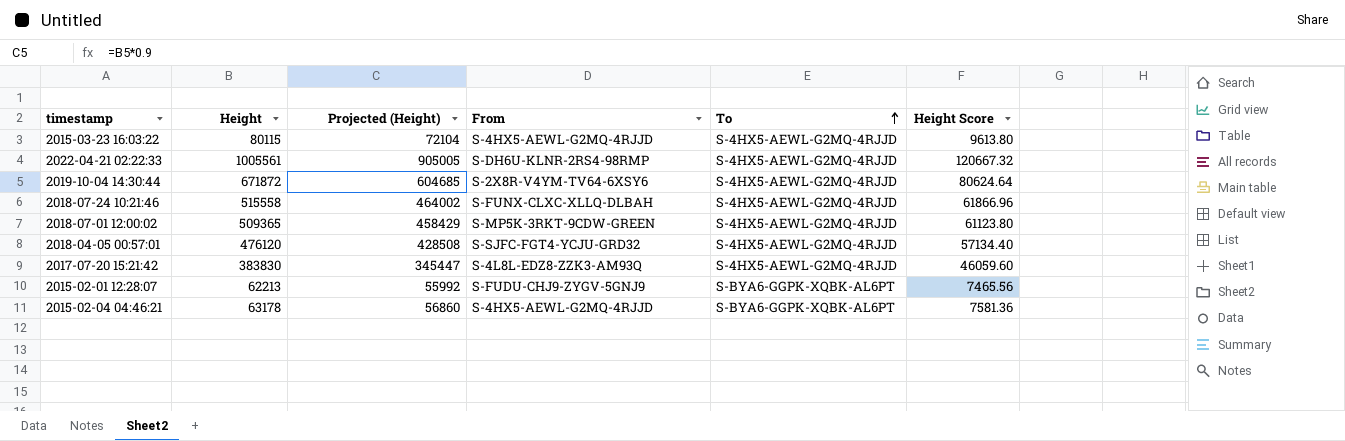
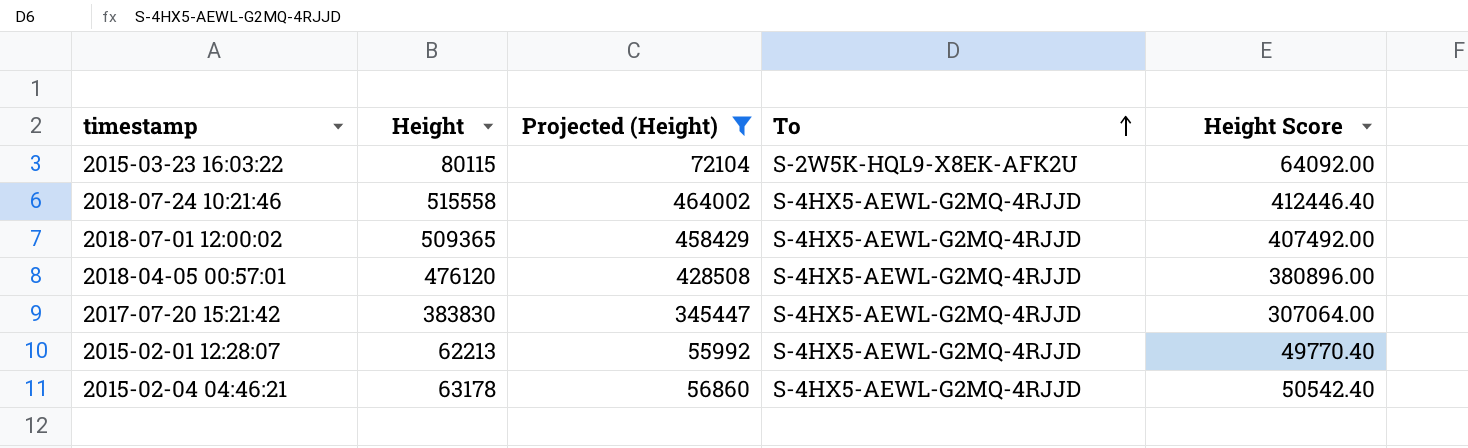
filter: none -> Projected (Height) <= 464002
column From | position: 4 -> none
column Height Score | formula: [Height] * 0.12 -> [Height] * 0.8
2015-03-23 16:03:22 | To: S-4HX5-AEWL-G2MQ-4RJJD -> S-2W5K-HQL9-X8EK-AFK2U
2015-02-01 12:28:07 | To: S-BYA6-GGPK-XQBK-AL6PT -> S-4HX5-AEWL-G2MQ-4RJJD
2015-02-04 04:46:21 | To: S-BYA6-GGPK-XQBK-AL6PT -> S-4HX5-AEWL-G2MQ-4RJJD

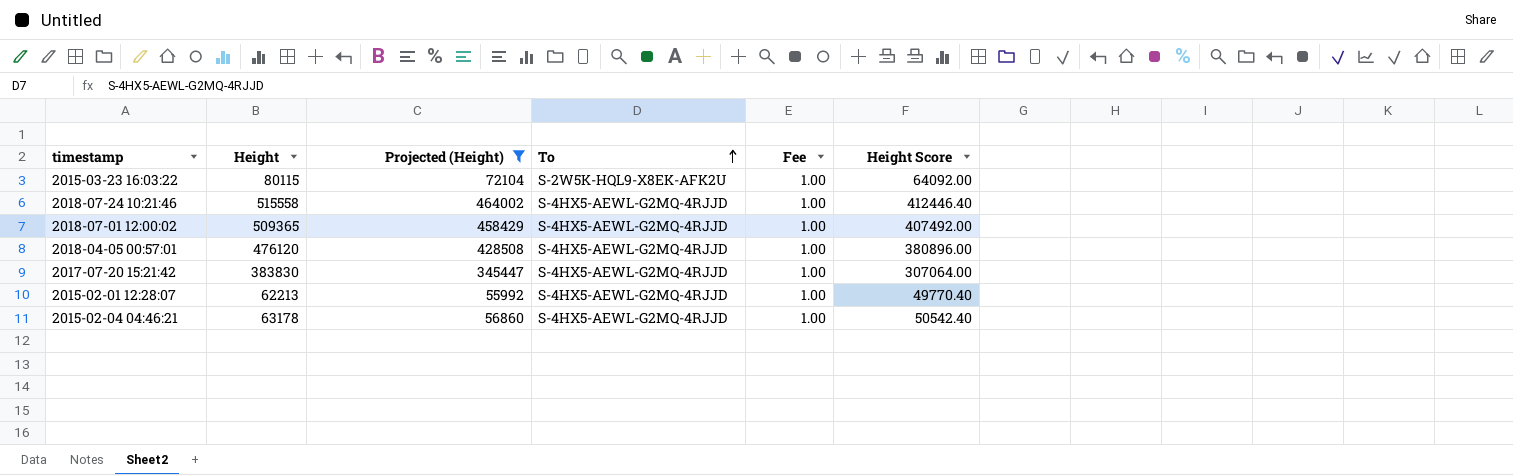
column Fee | position: none -> 5

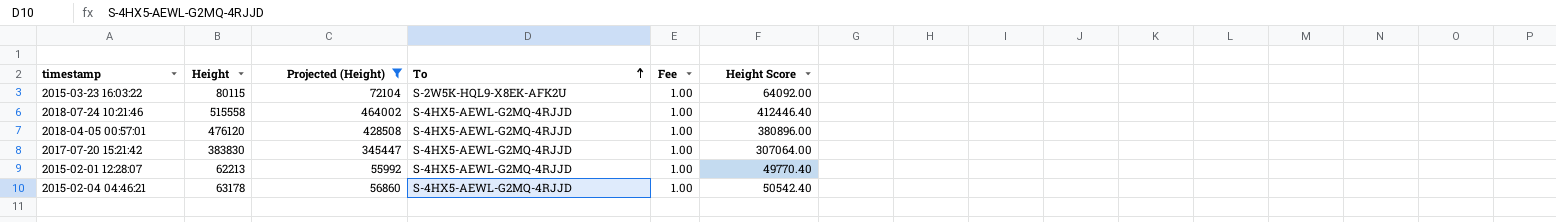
row 2018-07-01 12:00:02: 509365 | 458429 | S-4HX5-AEWL-G2MQ-4RJJD | 1.00 | 407492.00 -> none

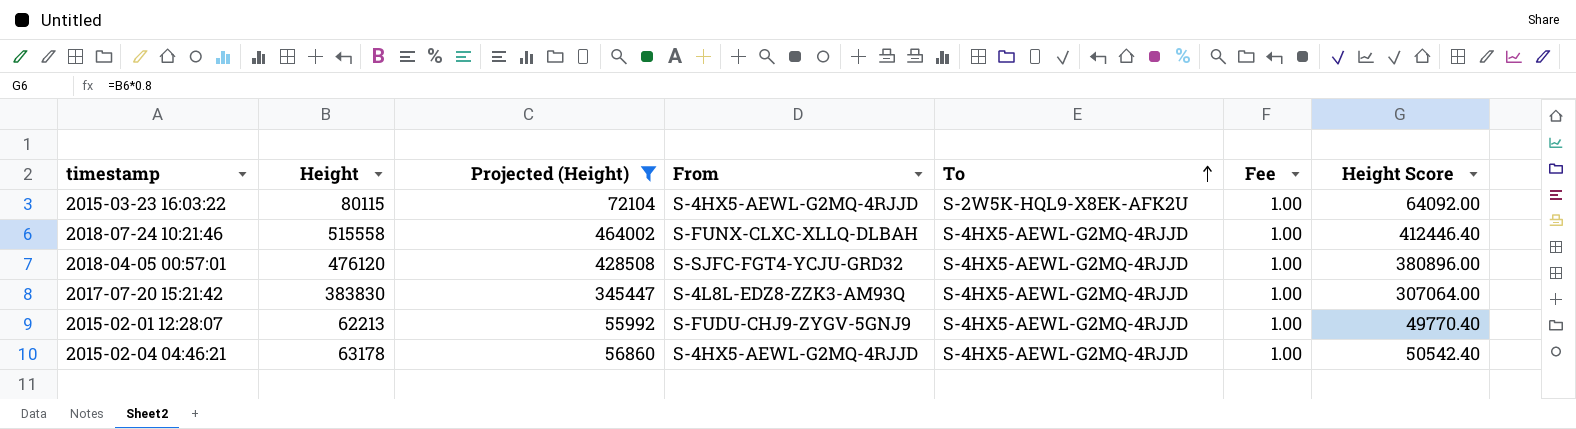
column From | position: none -> 4

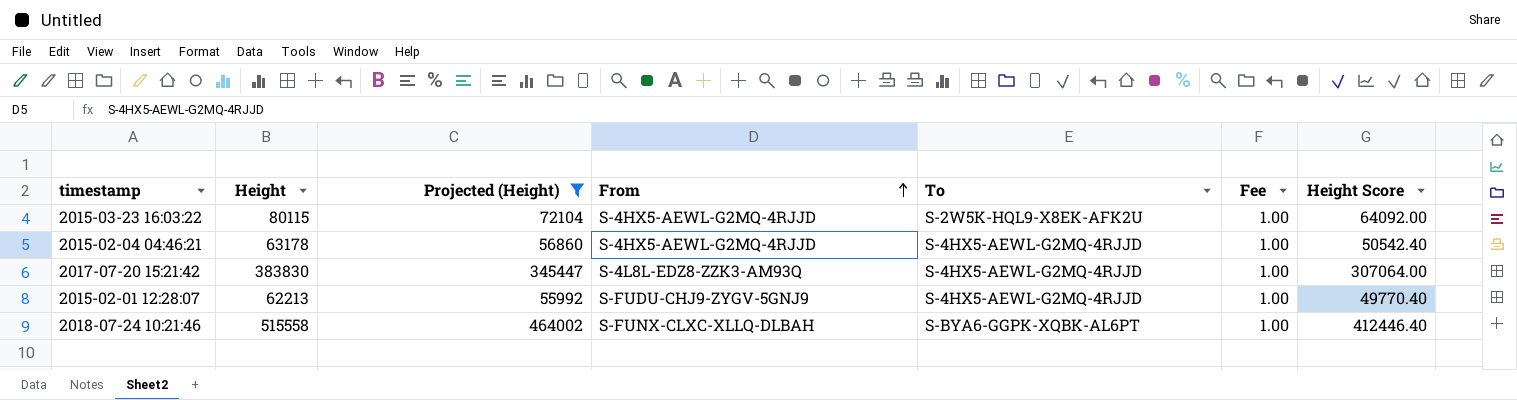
row order: To ascending -> From ascending
row 2018-04-05 00:57:01: 476120 | 428508 | S-SJFC-FGT4-YCJU-GRD32 | S-4HX5-AEWL-G2MQ-4RJJD | 1.00 | 380896.00 -> none
2018-07-24 10:21:46 | To: S-4HX5-AEWL-G2MQ-4RJJD -> S-BYA6-GGPK-XQBK-AL6PT

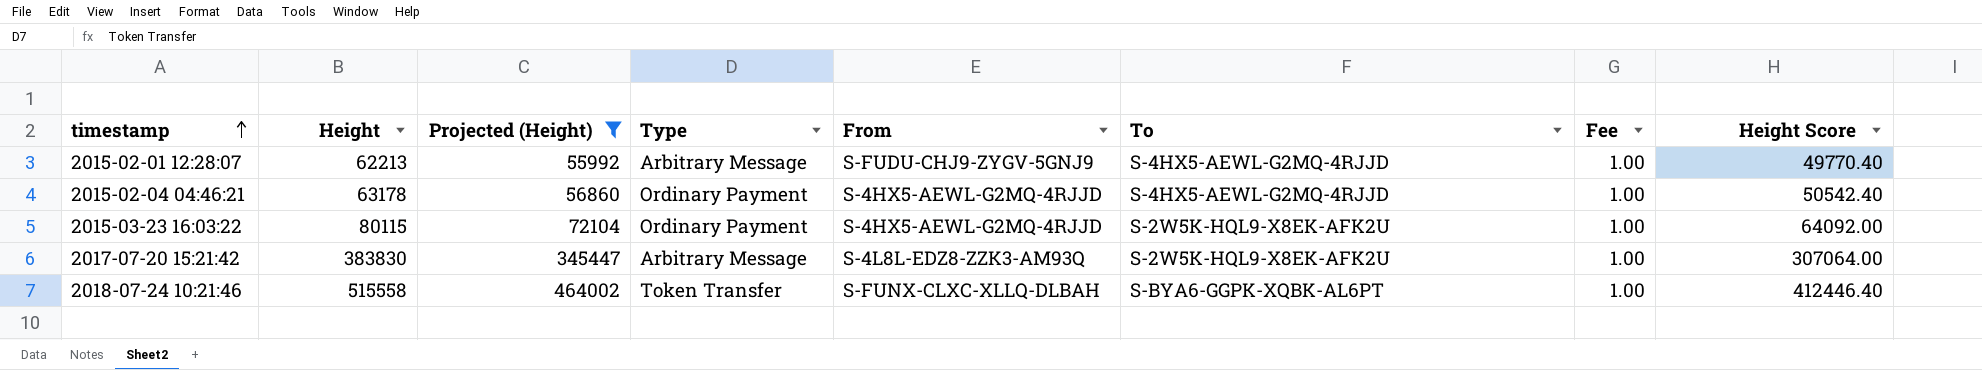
row order: From ascending -> timestamp ascending
column Type | position: none -> 4
2017-07-20 15:21:42 | To: S-4HX5-AEWL-G2MQ-4RJJD -> S-2W5K-HQL9-X8EK-AFK2U

